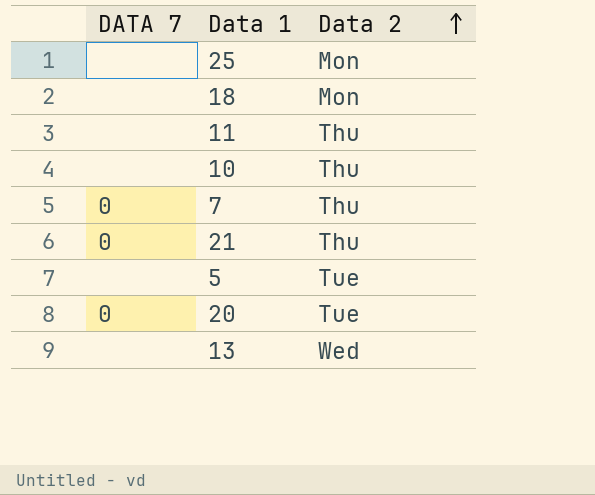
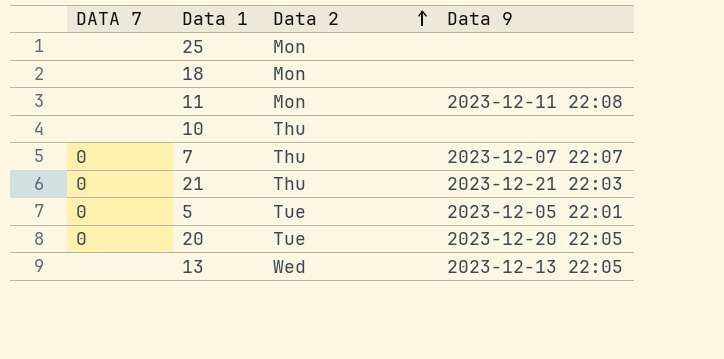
column Data 9 | position: none -> 4
11 | Data 2: Thu -> Mon
5 | DATA 7: none -> 0

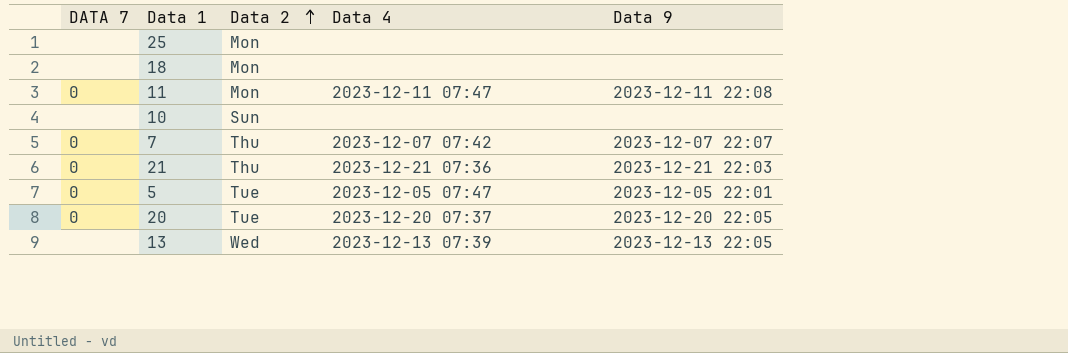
column Data 4 | position: none -> 4
11 | DATA 7: none -> 0
10 | Data 2: Thu -> Sun

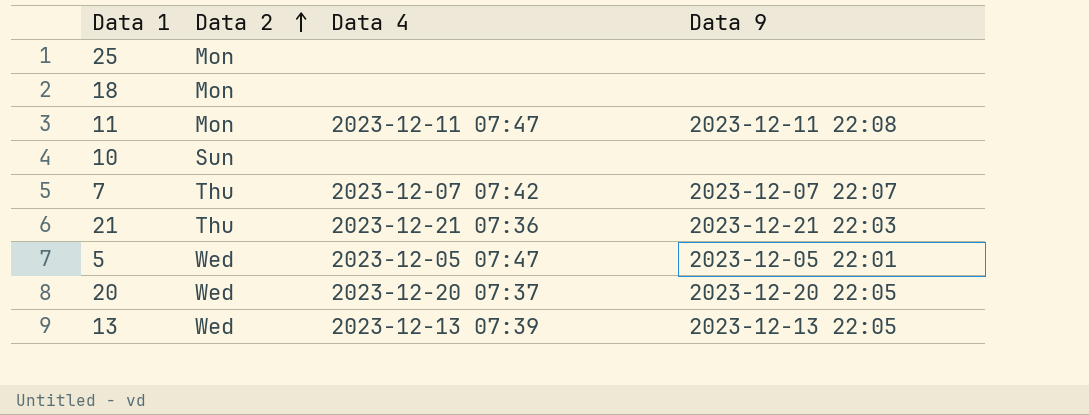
column DATA 7 | position: 1 -> none
5 | Data 2: Tue -> Wed
20 | Data 2: Tue -> Wed

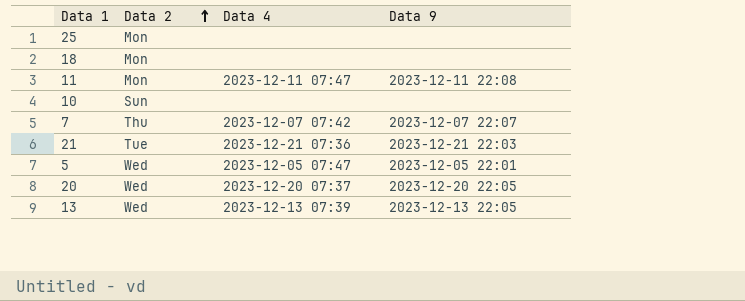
21 | Data 2: Thu -> Tue

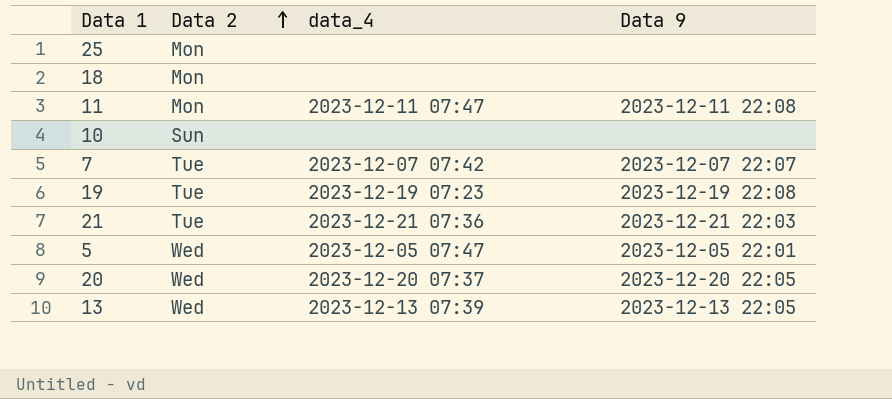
column name: Data 4 -> data_4
7 | Data 2: Thu -> Tue
row 19: none -> Tue | 2023-12-19 07:23 | 2023-12-19 22:08

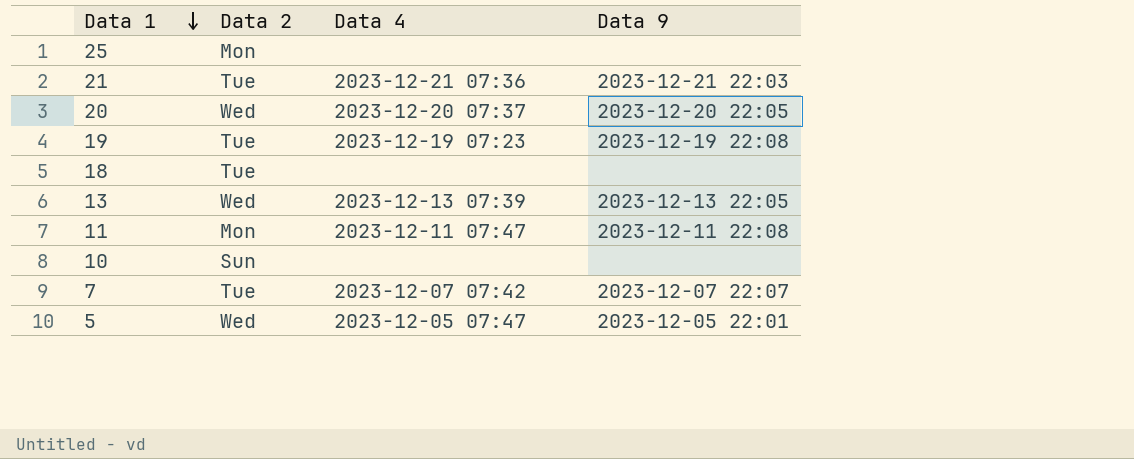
row order: Data 2 ascending -> Data 1 descending
column name: data_4 -> Data 4
18 | Data 2: Mon -> Tue

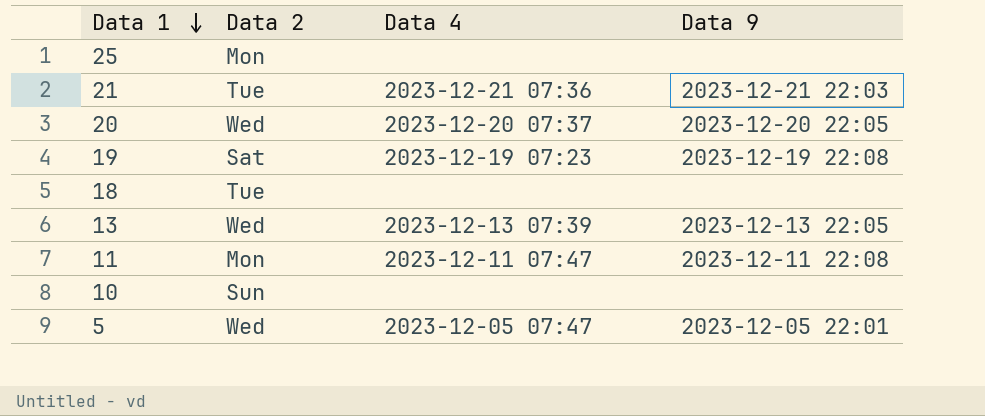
row 7: Tue | 2023-12-07 07:42 | 2023-12-07 22:07 -> none
19 | Data 2: Tue -> Sat

